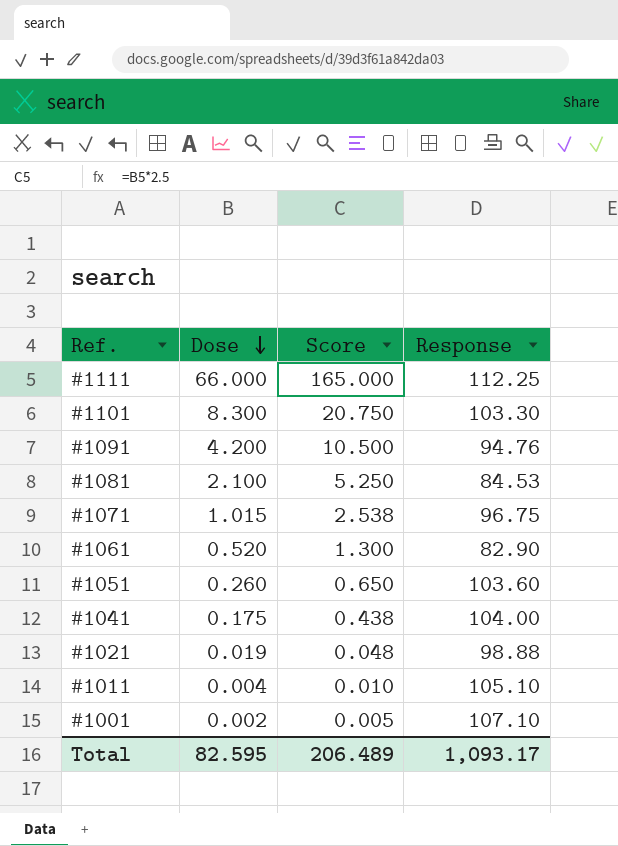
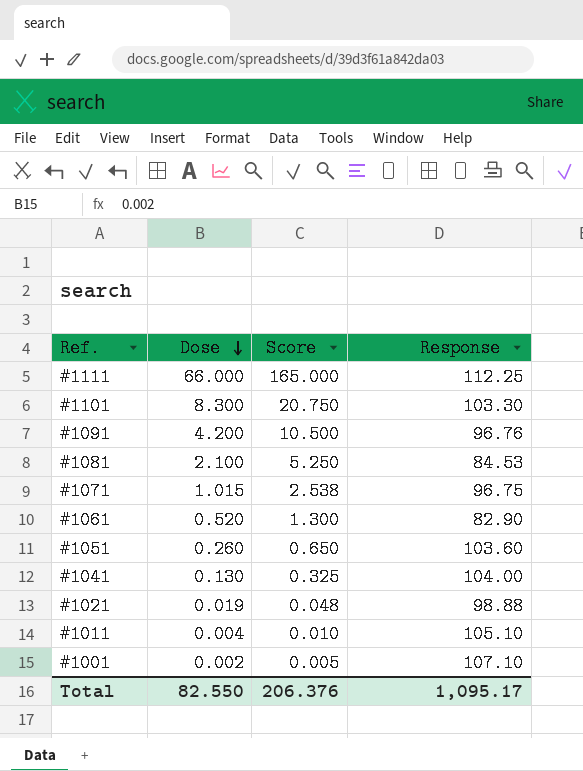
#1091 | Response: 94.76 -> 96.76
#1041 | Dose: 0.175 -> 0.130
#1041 | Score: 0.438 -> 0.325
Total | Dose: 82.595 -> 82.550
Total | Score: 206.489 -> 206.376
Total | Response: 1,093.17 -> 1,095.17

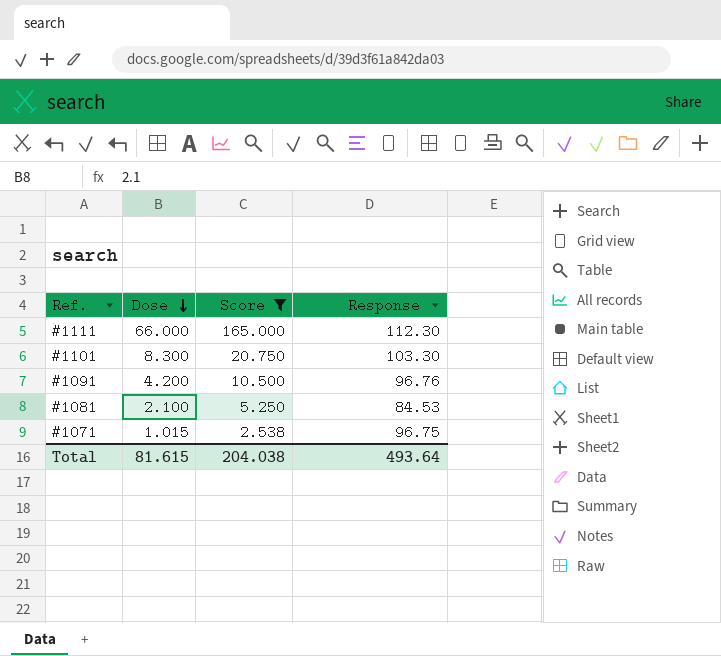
filter: none -> Score >= 2.538
#1111 | Response: 112.25 -> 112.30
Total | Dose: 82.550 -> 81.615
Total | Score: 206.376 -> 204.038
Total | Response: 1,095.17 -> 493.64

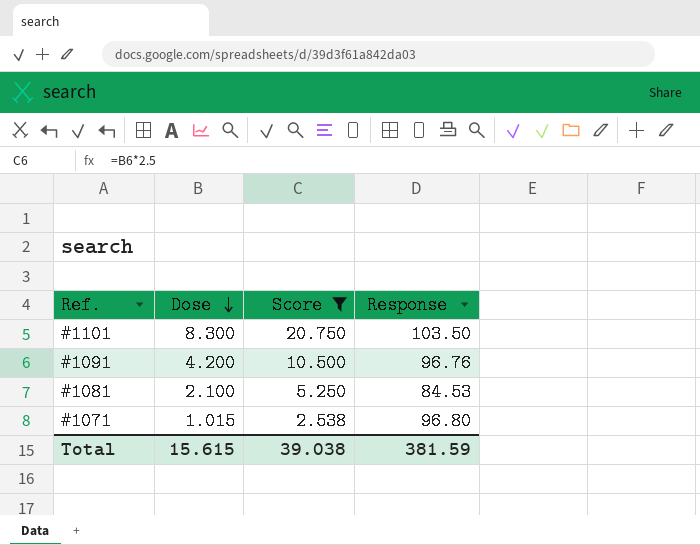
row #1111: 66.000 | 165.000 | 112.30 -> none
#1101 | Response: 103.30 -> 103.50
#1071 | Response: 96.75 -> 96.80
Total | Dose: 81.615 -> 15.615
Total | Score: 204.038 -> 39.038
Total | Response: 493.64 -> 381.59

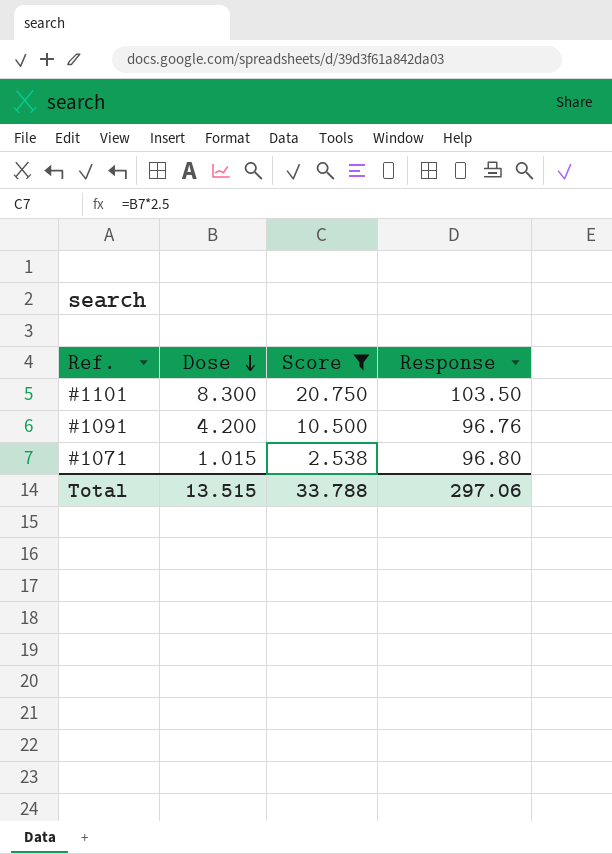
row #1081: 2.100 | 5.250 | 84.53 -> none
Total | Dose: 15.615 -> 13.515
Total | Score: 39.038 -> 33.788
Total | Response: 381.59 -> 297.06

